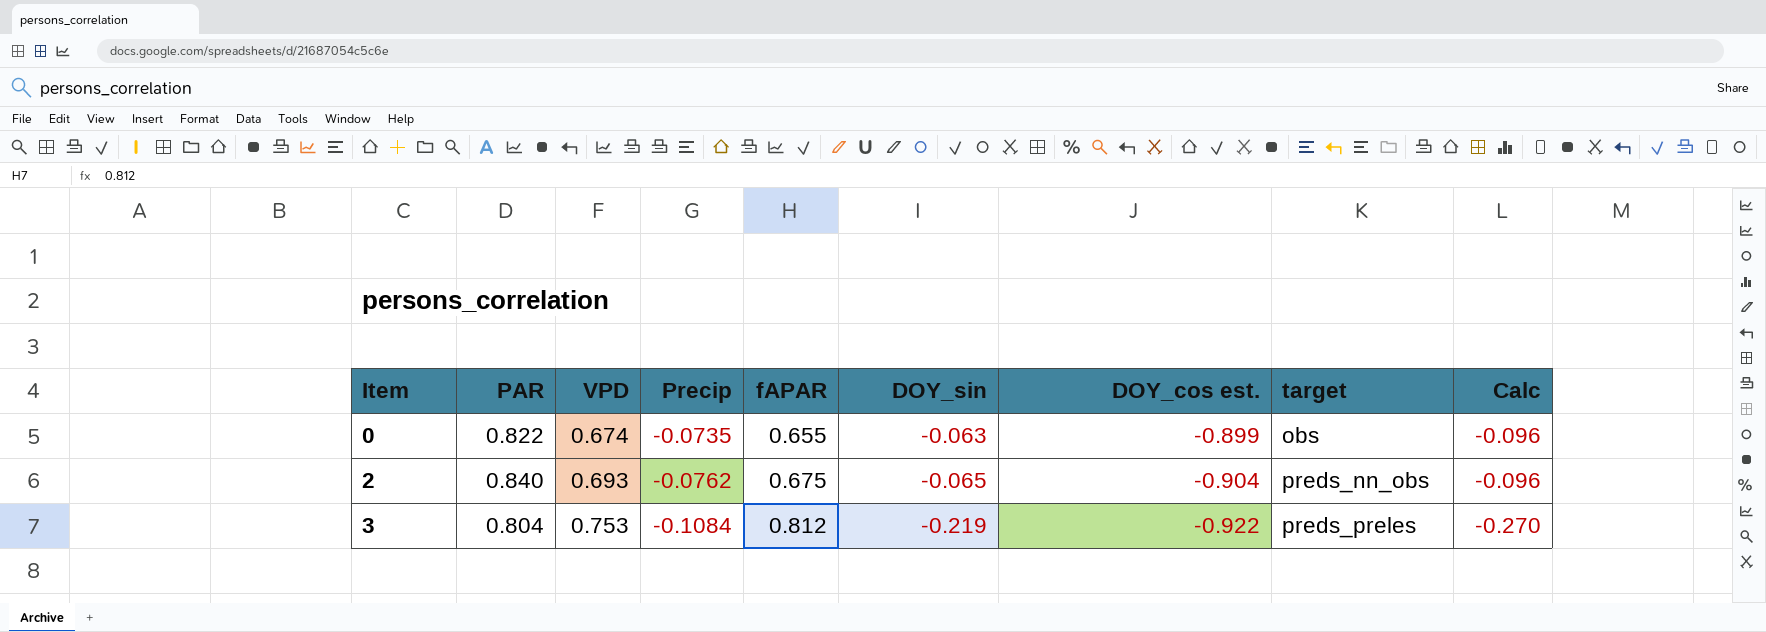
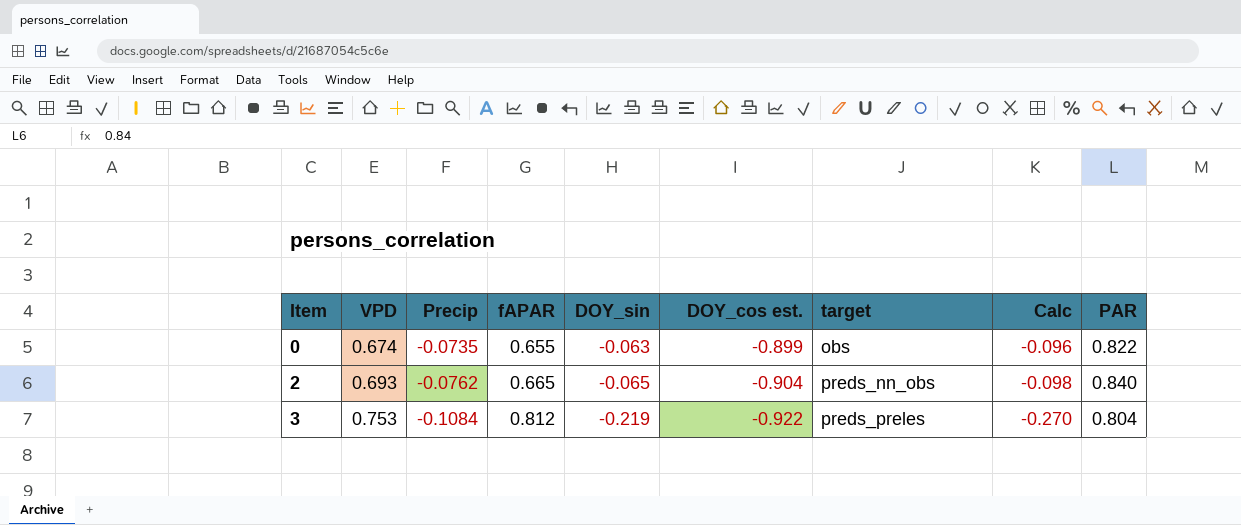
column PAR | position: 2 -> 9
2 | fAPAR: 0.675 -> 0.665
2 | Calc: -0.096 -> -0.098

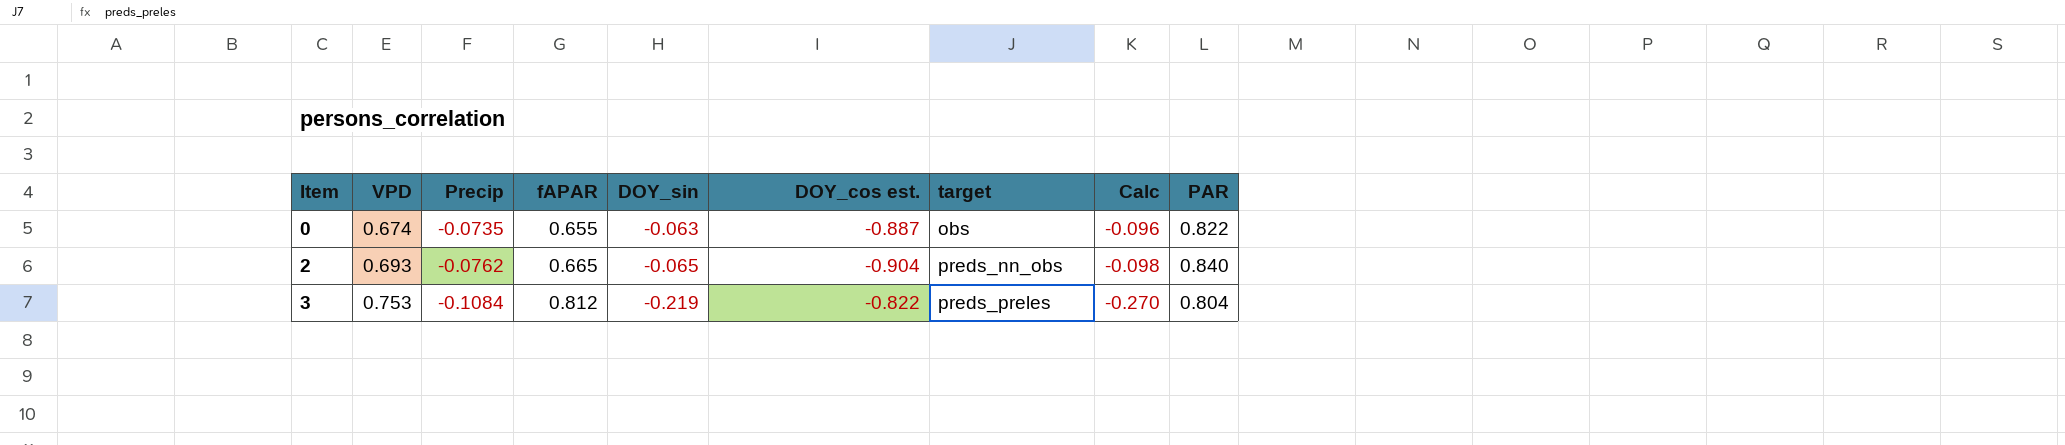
0 | DOY_cos est.: -0.899 -> -0.887
3 | DOY_cos est.: -0.922 -> -0.822

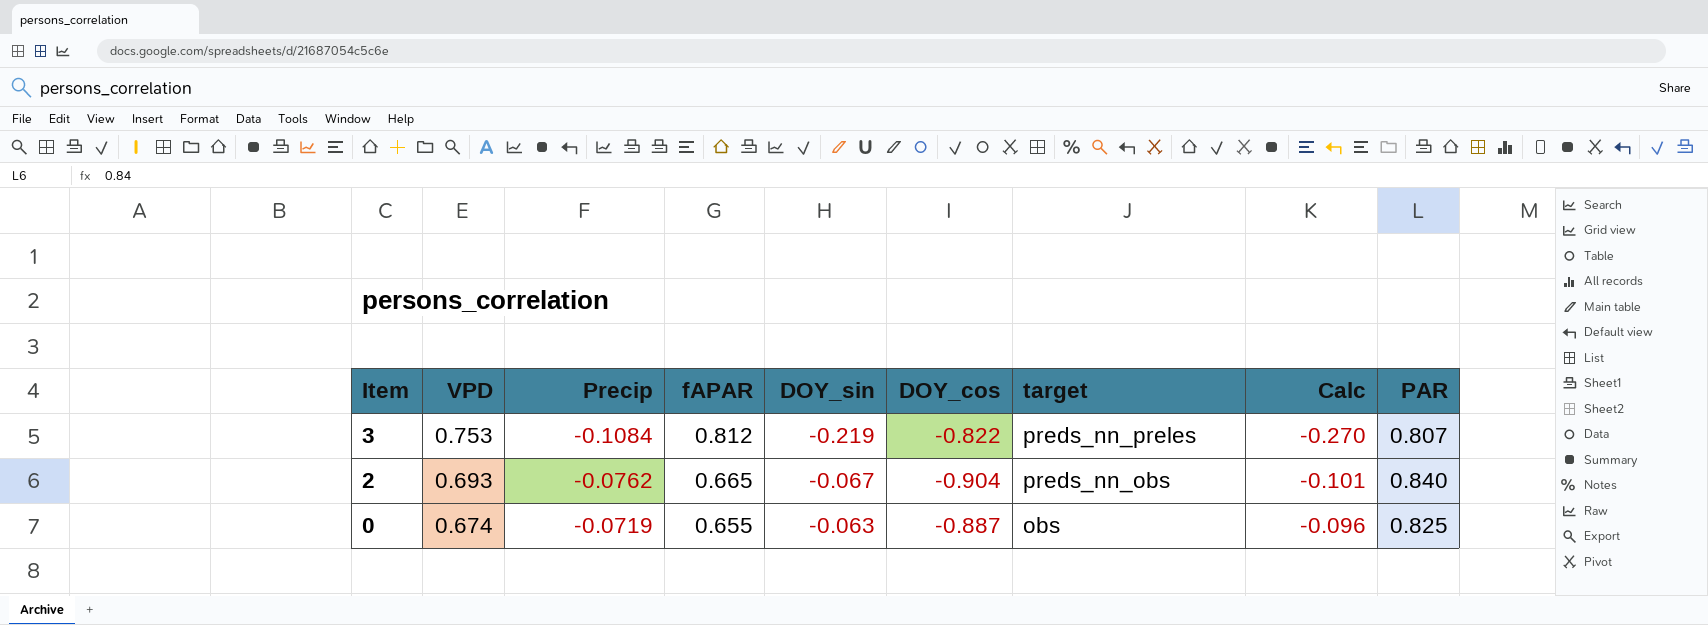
row order: Item ascending -> Item descending
column name: DOY_cos est. -> DOY_cos
3 | target: preds_preles -> preds_nn_preles
3 | PAR: 0.804 -> 0.807
2 | DOY_sin: -0.065 -> -0.067
2 | Calc: -0.098 -> -0.101
0 | Precip: -0.0735 -> -0.0719
0 | PAR: 0.822 -> 0.825

